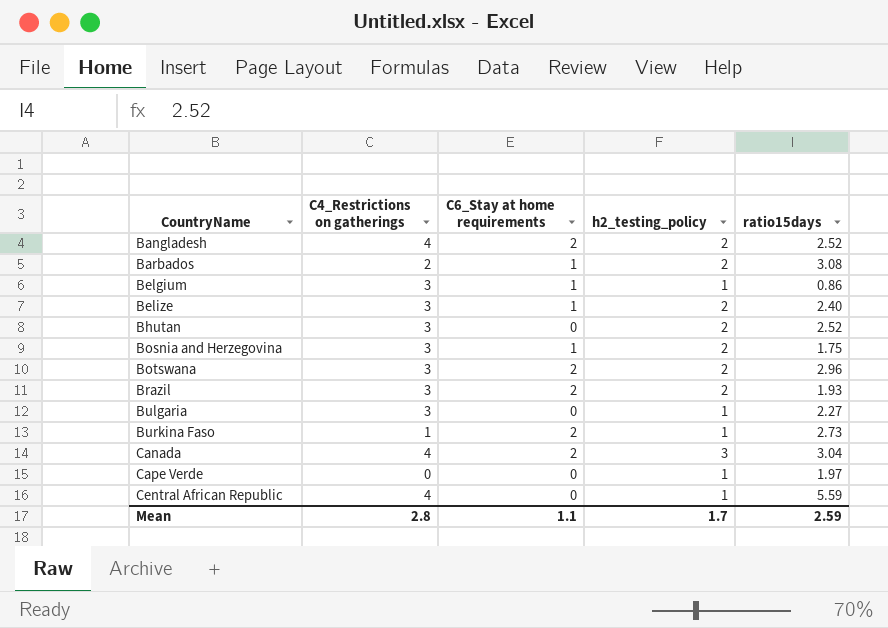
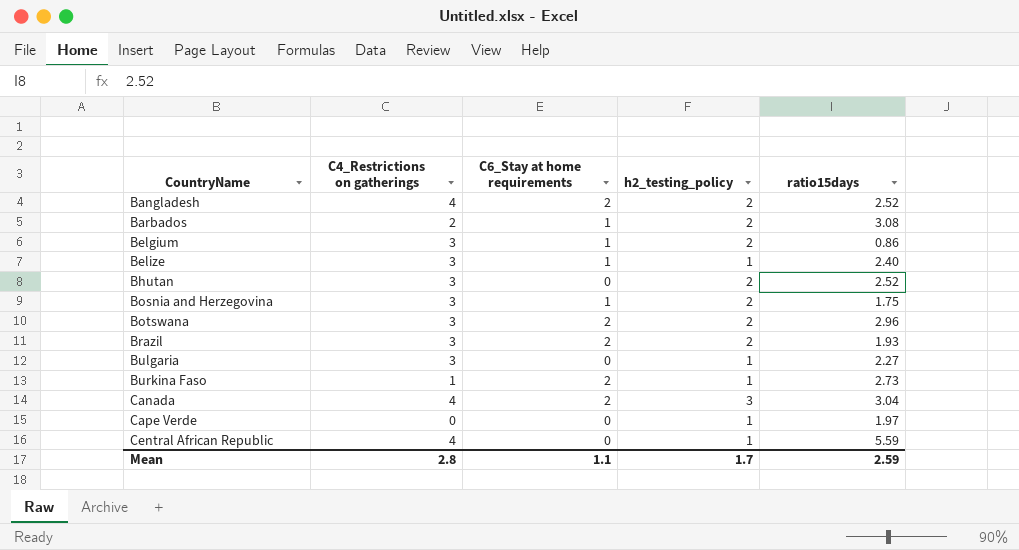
Belgium | h2_testing_policy: 1 -> 2
Belize | h2_testing_policy: 2 -> 1

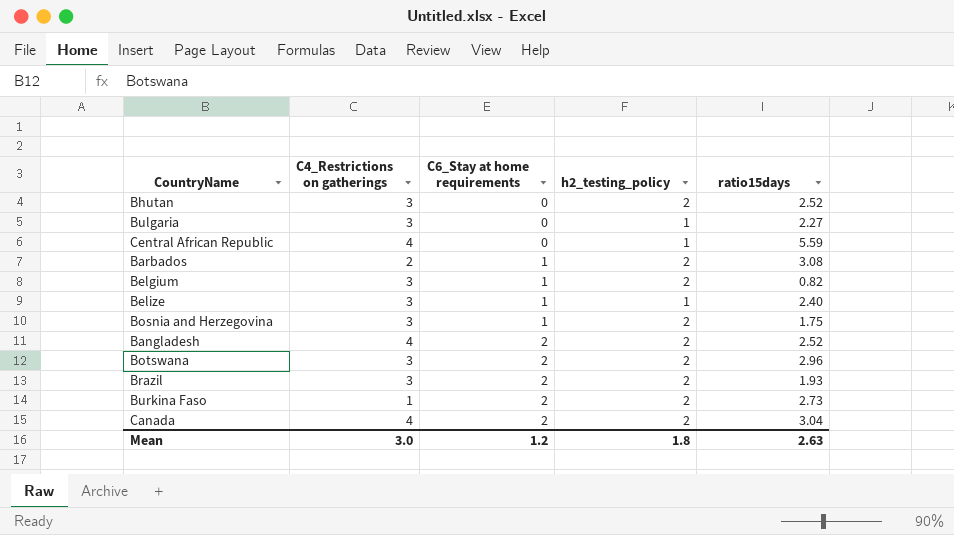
row order: CountryName ascending -> C6_Stay at home requirements ascending
row Cape Verde: 0 | 0 | 1 | 1.97 -> none
Belgium | ratio15days: 0.86 -> 0.82
Burkina Faso | h2_testing_policy: 1 -> 2
Canada | h2_testing_policy: 3 -> 2
Mean | C4_Restrictions on gatherings: 2.8 -> 3.0
Mean | C6_Stay at home requirements: 1.1 -> 1.2
Mean | h2_testing_policy: 1.7 -> 1.8
Mean | ratio15days: 2.59 -> 2.63

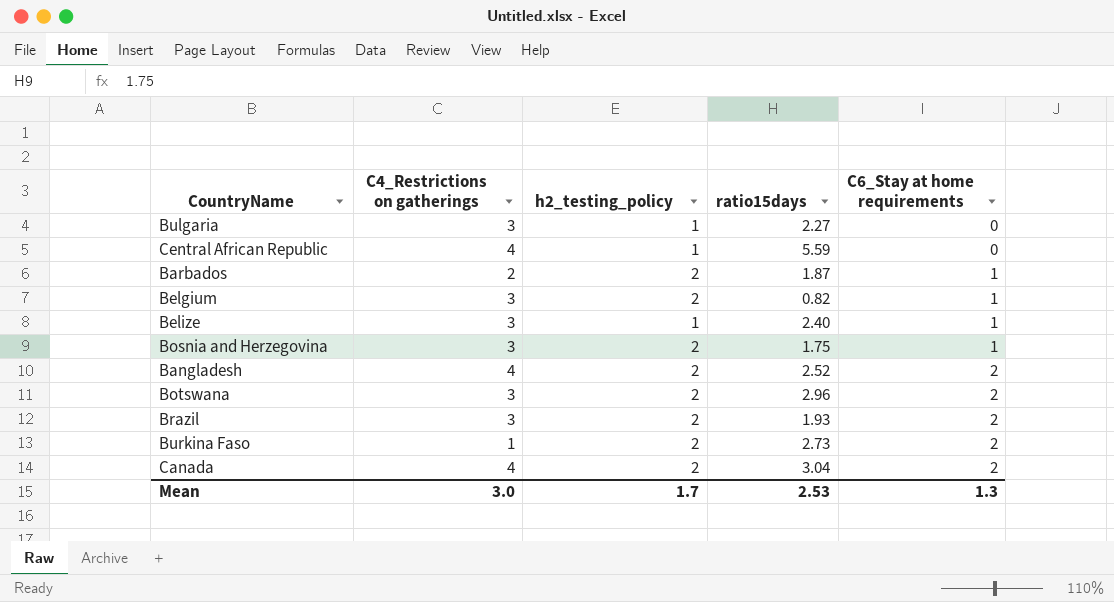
column C6_Stay at home requirements | position: 3 -> 5
row Bhutan: 3 | 0 | 2 | 2.52 -> none
Barbados | ratio15days: 3.08 -> 1.87
Mean | h2_testing_policy: 1.8 -> 1.7
Mean | ratio15days: 2.63 -> 2.53
Mean | C6_Stay at home requirements: 1.2 -> 1.3

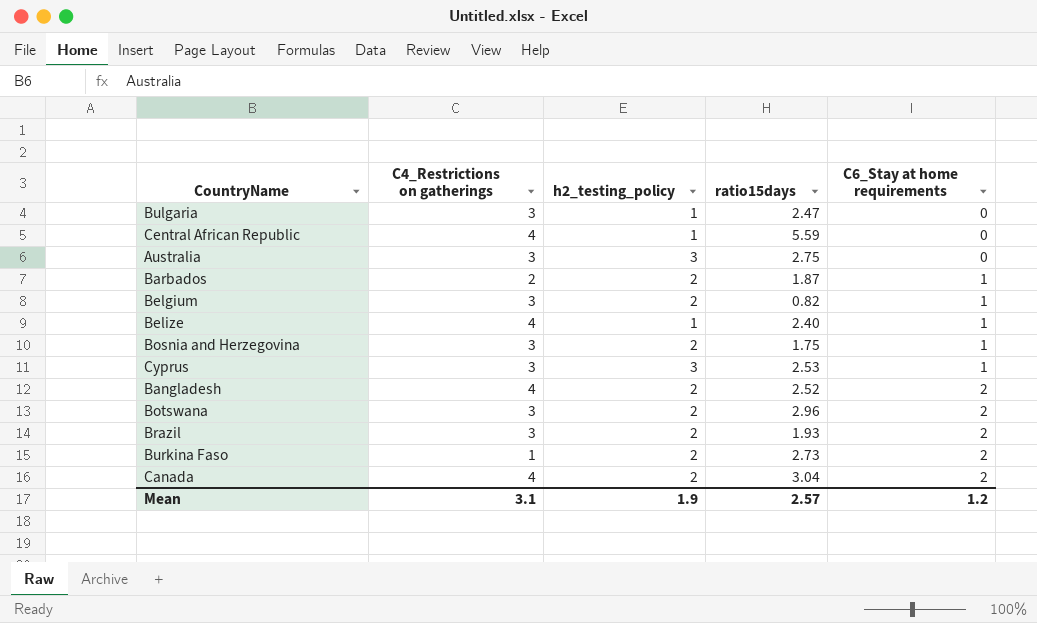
Bulgaria | ratio15days: 2.27 -> 2.47
row Australia: none -> 3 | 3 | 2.75 | 0
Belize | C4_Restrictions on gatherings: 3 -> 4
row Cyprus: none -> 3 | 3 | 2.53 | 1
Mean | C4_Restrictions on gatherings: 3.0 -> 3.1
Mean | h2_testing_policy: 1.7 -> 1.9
Mean | ratio15days: 2.53 -> 2.57
Mean | C6_Stay at home requirements: 1.3 -> 1.2

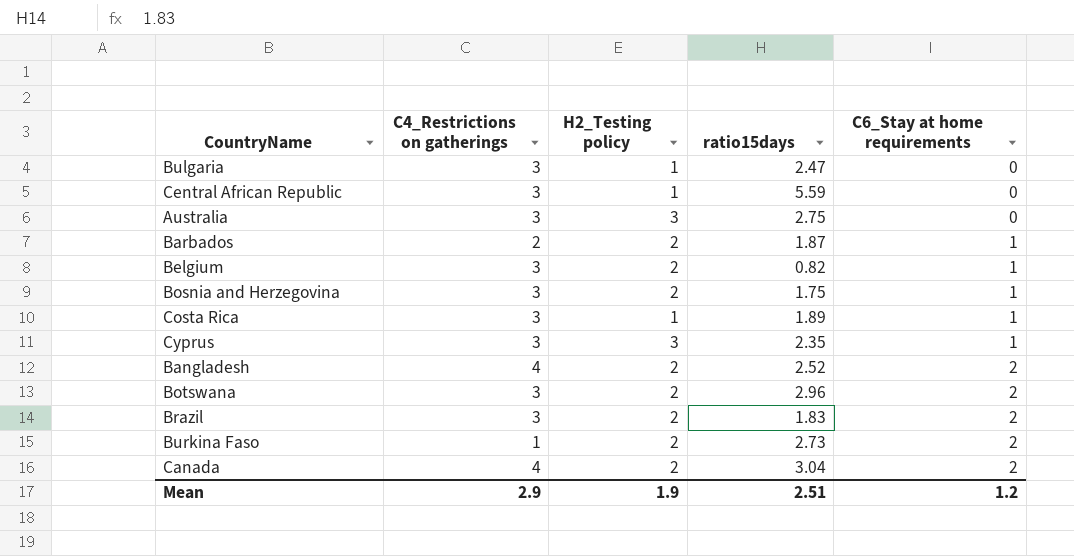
column name: h2_testing_policy -> H2_Testing policy
row Belize: 4 | 1 | 2.40 | 1 -> none
Central African Republic | C4_Restrictions on gatherings: 4 -> 3
row Costa Rica: none -> 3 | 1 | 1.89 | 1
Cyprus | ratio15days: 2.53 -> 2.35
Brazil | ratio15days: 1.93 -> 1.83
Mean | C4_Restrictions on gatherings: 3.1 -> 2.9
Mean | ratio15days: 2.57 -> 2.51

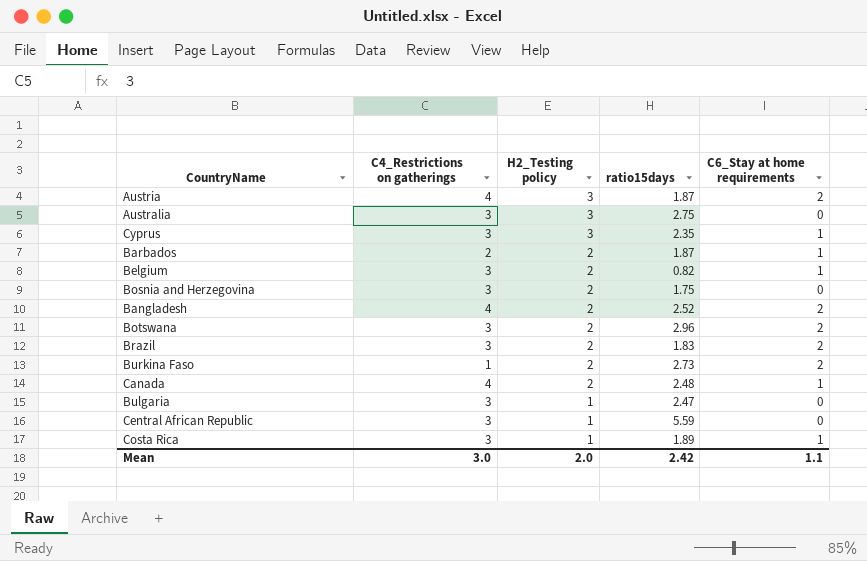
row order: C6_Stay at home requirements ascending -> H2_Testing policy descending
row Austria: none -> 4 | 3 | 1.87 | 2
Bosnia and Herzegovina | C6_Stay at home requirements: 1 -> 0
Canada | ratio15days: 3.04 -> 2.48
Canada | C6_Stay at home requirements: 2 -> 1
Mean | C4_Restrictions on gatherings: 2.9 -> 3.0
Mean | H2_Testing policy: 1.9 -> 2.0
Mean | ratio15days: 2.51 -> 2.42
Mean | C6_Stay at home requirements: 1.2 -> 1.1

